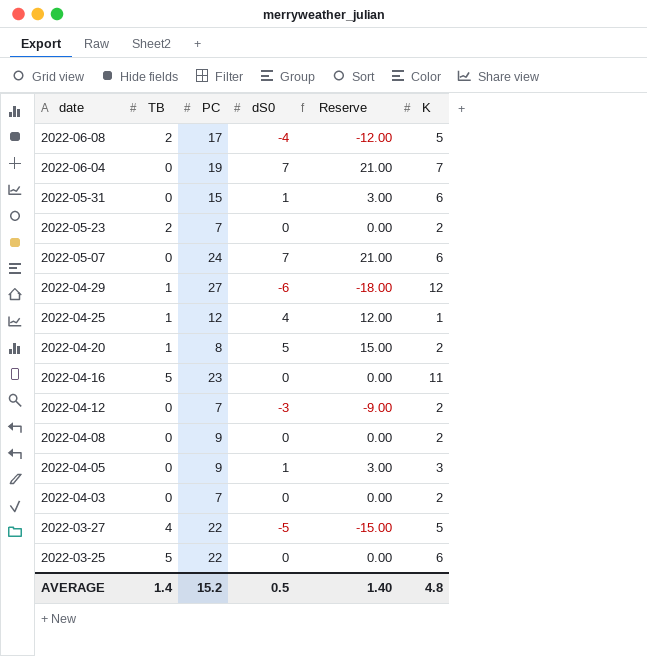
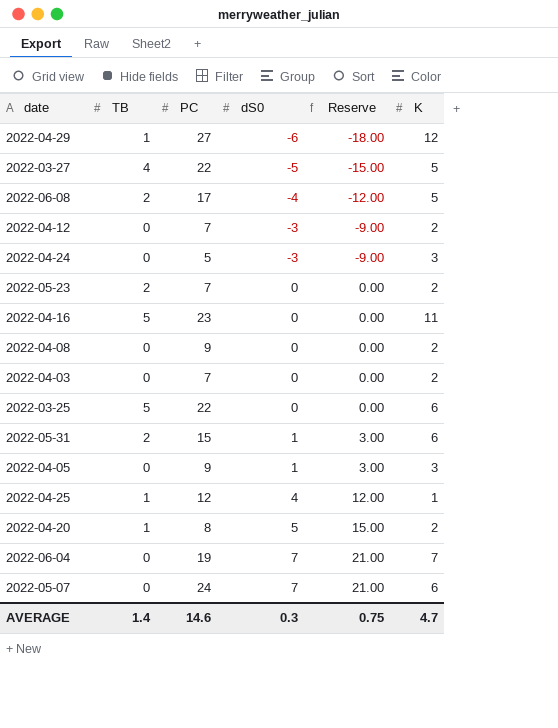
row order: date descending -> dS0 ascending
row 2022-04-24: none -> 0 | 5 | -3 | -9.00 | 3
2022-05-31 | TB: 0 -> 2
AVERAGE | PC: 15.2 -> 14.6
AVERAGE | dS0: 0.5 -> 0.3
AVERAGE | Reserve: 1.40 -> 0.75
AVERAGE | K: 4.8 -> 4.7

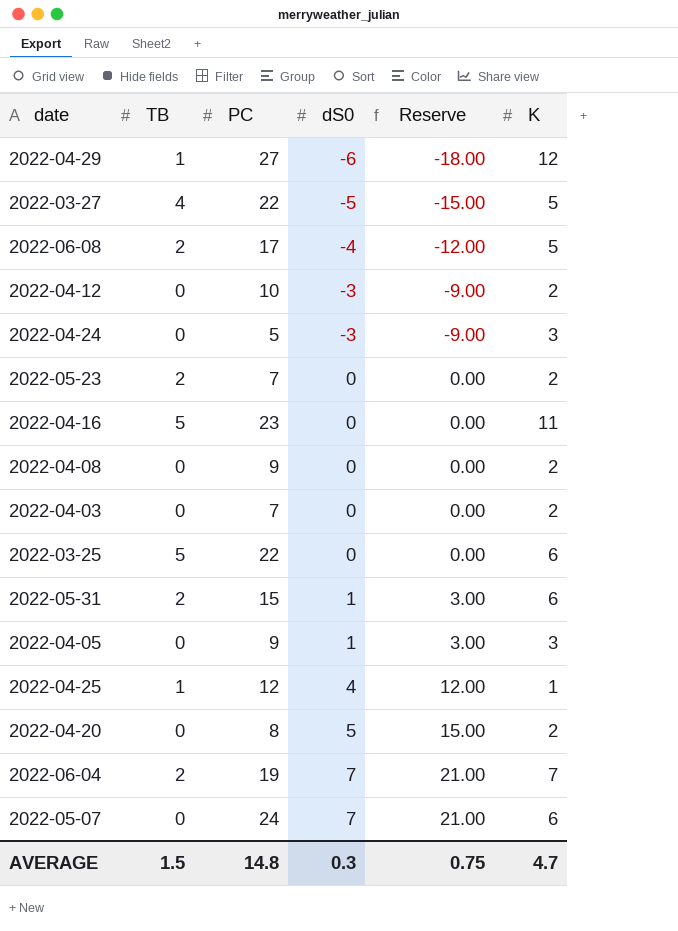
2022-04-12 | PC: 7 -> 10
2022-04-20 | TB: 1 -> 0
2022-06-04 | TB: 0 -> 2
AVERAGE | TB: 1.4 -> 1.5
AVERAGE | PC: 14.6 -> 14.8

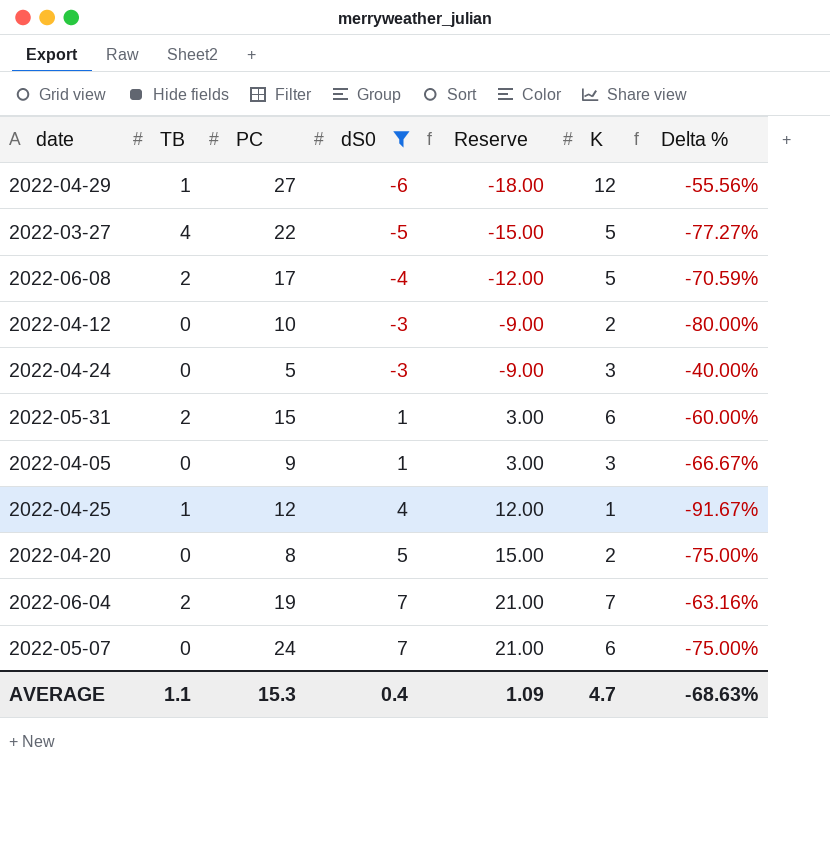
filter: none -> dS0 != 0
column Delta % | formula: none -> ([K] - [PC]) / [PC]
AVERAGE | TB: 1.5 -> 1.1
AVERAGE | PC: 14.8 -> 15.3
AVERAGE | dS0: 0.3 -> 0.4
AVERAGE | Reserve: 0.75 -> 1.09

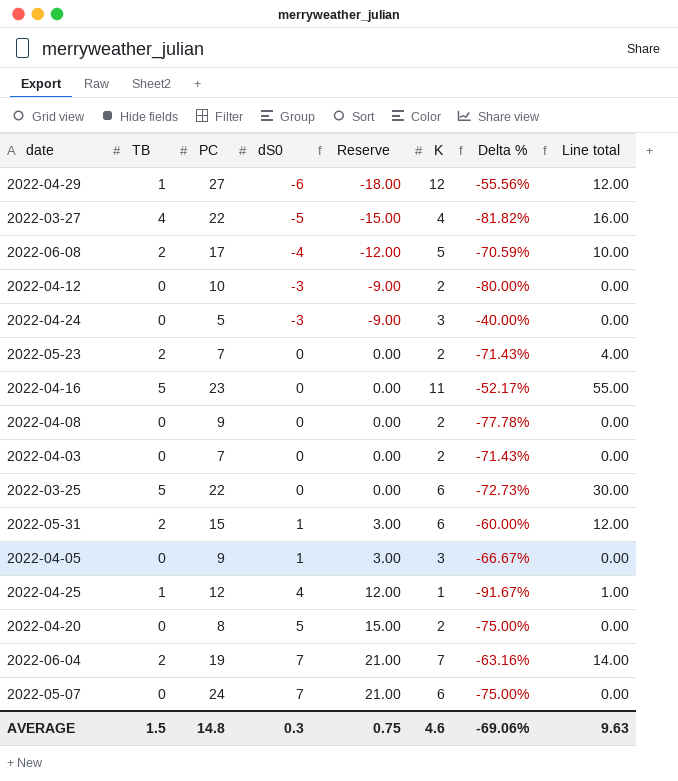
filter: dS0 != 0 -> none
column Line total | formula: none -> [TB] * [K]
2022-03-27 | K: 5 -> 4
2022-03-27 | Delta %: -77.27% -> -81.82%
AVERAGE | TB: 1.1 -> 1.5
AVERAGE | PC: 15.3 -> 14.8
AVERAGE | dS0: 0.4 -> 0.3
AVERAGE | Reserve: 1.09 -> 0.75
AVERAGE | K: 4.7 -> 4.6
AVERAGE | Delta %: -68.63% -> -69.06%

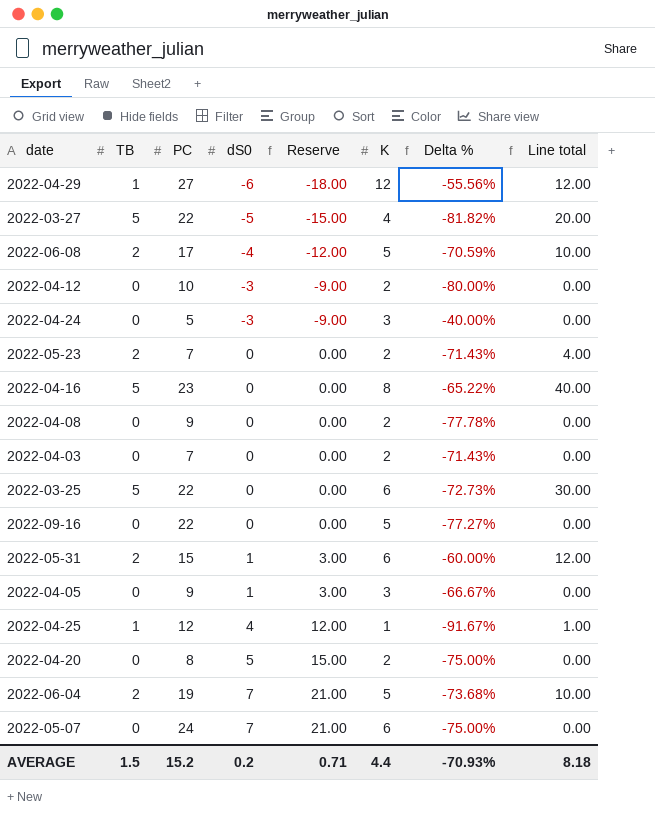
2022-03-27 | TB: 4 -> 5
2022-03-27 | Line total: 16.00 -> 20.00
2022-04-16 | K: 11 -> 8
2022-04-16 | Delta %: -52.17% -> -65.22%
2022-04-16 | Line total: 55.00 -> 40.00
row 2022-09-16: none -> 0 | 22 | 0 | 0.00 | 5 | -77.27% | 0.00
2022-06-04 | K: 7 -> 5
2022-06-04 | Delta %: -63.16% -> -73.68%
2022-06-04 | Line total: 14.00 -> 10.00
AVERAGE | PC: 14.8 -> 15.2
AVERAGE | dS0: 0.3 -> 0.2
AVERAGE | Reserve: 0.75 -> 0.71
AVERAGE | K: 4.6 -> 4.4
AVERAGE | Delta %: -69.06% -> -70.93%
AVERAGE | Line total: 9.63 -> 8.18

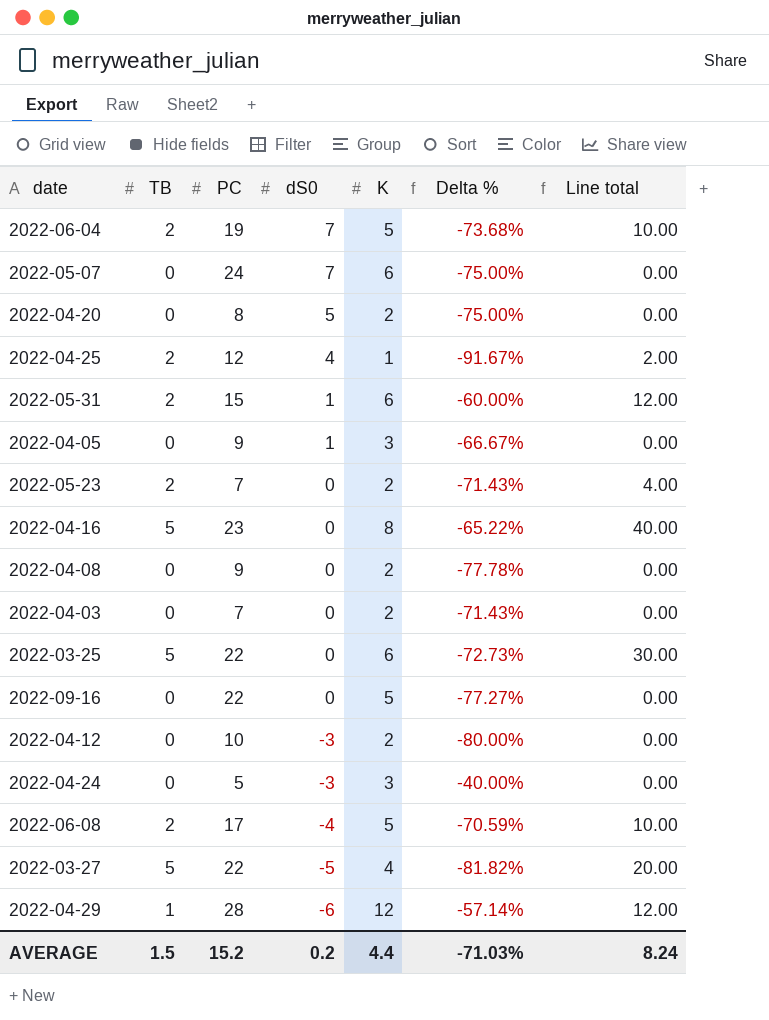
row order: dS0 ascending -> dS0 descending
column Reserve | formula: [dS0] * 3 -> none
2022-04-25 | TB: 1 -> 2
2022-04-25 | Line total: 1.00 -> 2.00
2022-04-29 | PC: 27 -> 28
2022-04-29 | Delta %: -55.56% -> -57.14%
AVERAGE | Delta %: -70.93% -> -71.03%
AVERAGE | Line total: 8.18 -> 8.24

